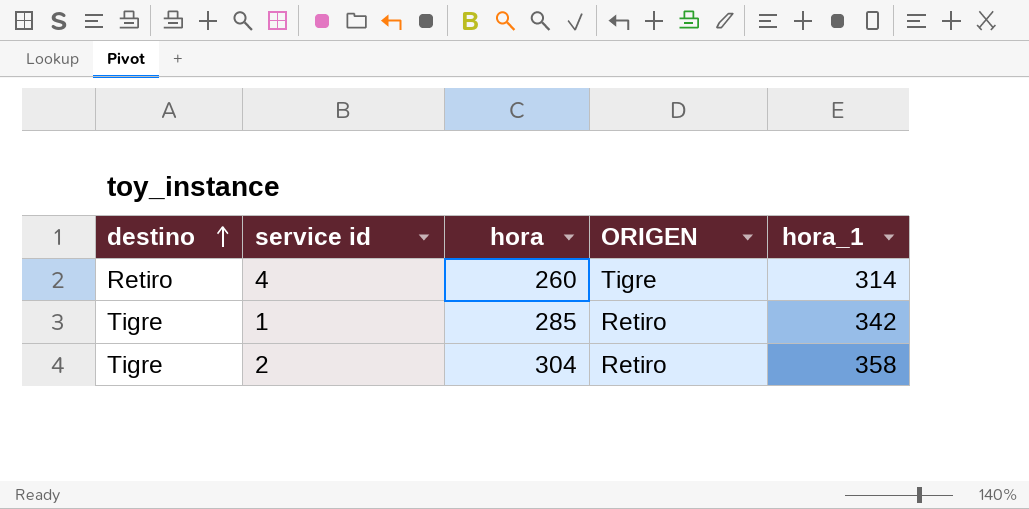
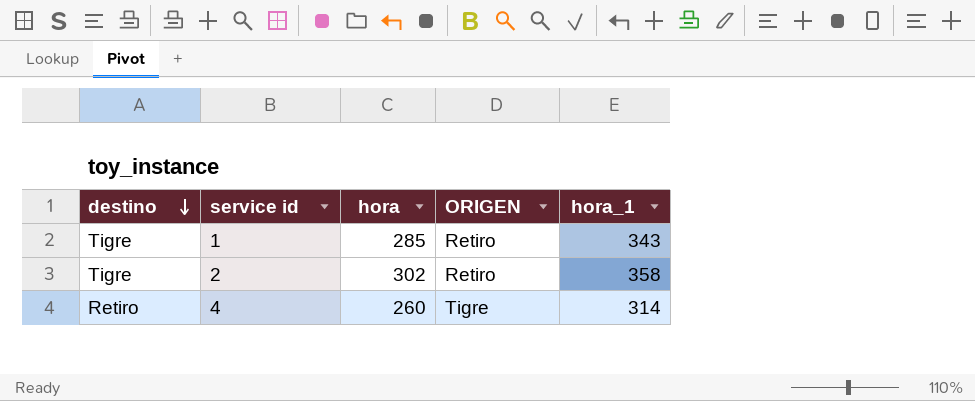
row order: destino ascending -> destino descending
1 | hora_1: 342 -> 343
2 | hora: 304 -> 302

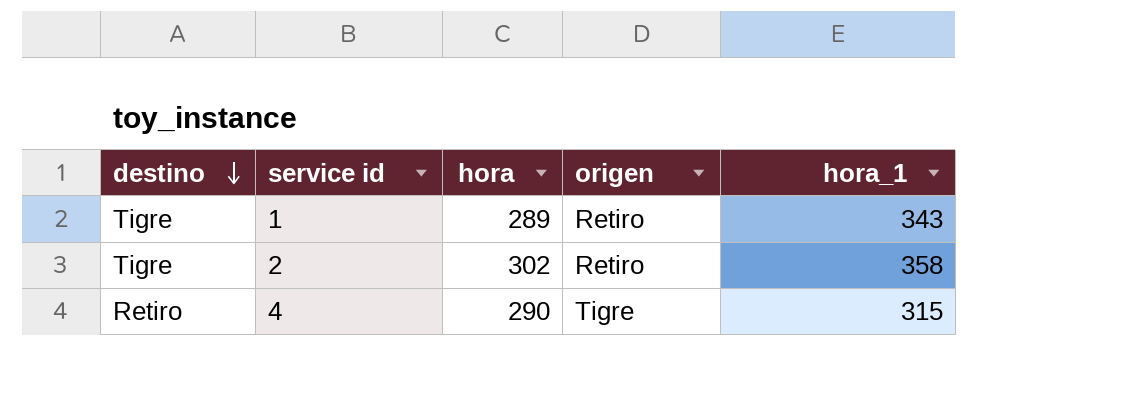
column name: ORIGEN -> origen
1 | hora: 285 -> 289
4 | hora: 260 -> 290
4 | hora_1: 314 -> 315

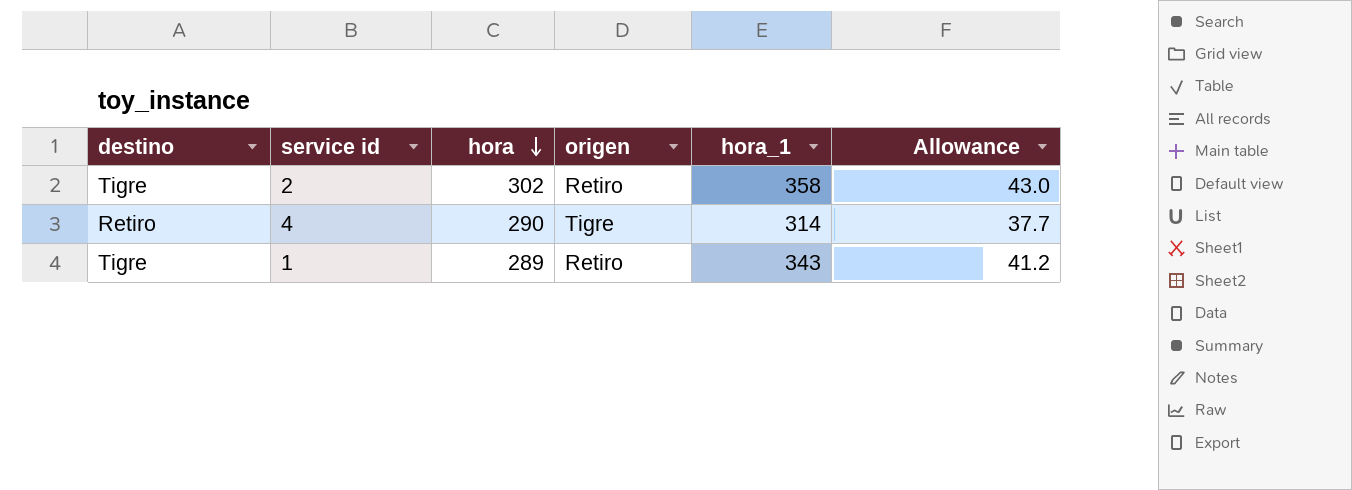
row order: destino descending -> hora descending
column Allowance | formula: none -> [hora_1] * 0.12
4 | hora_1: 315 -> 314

